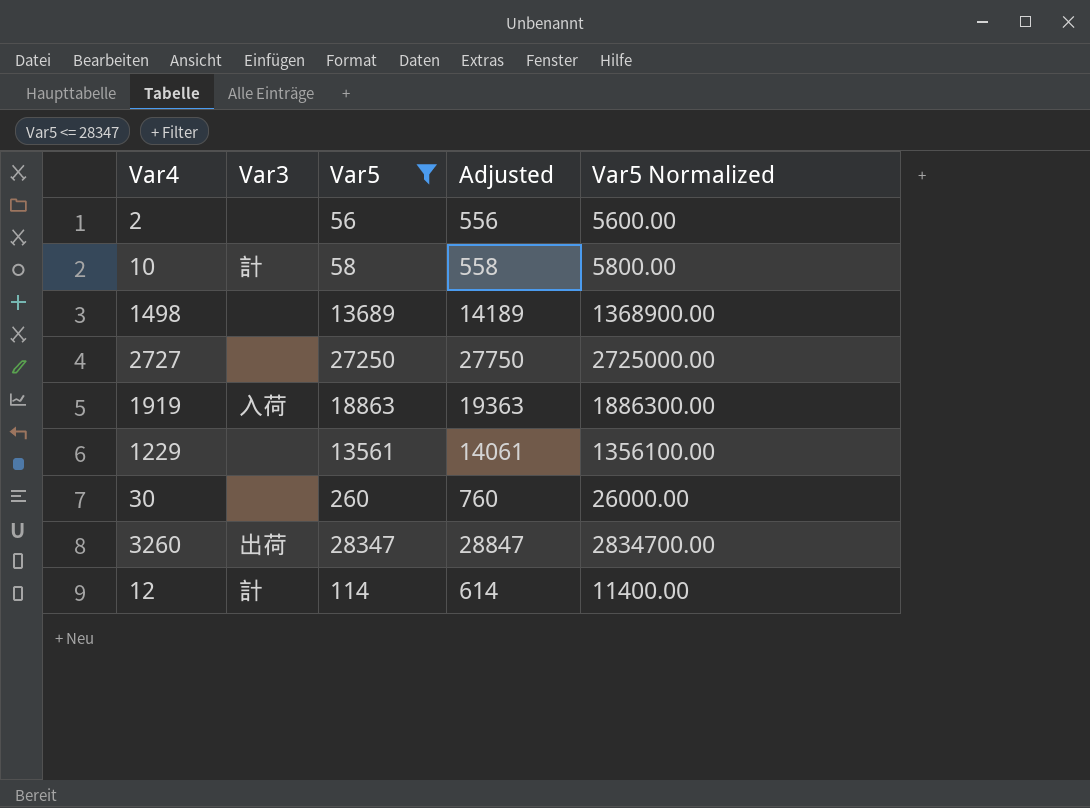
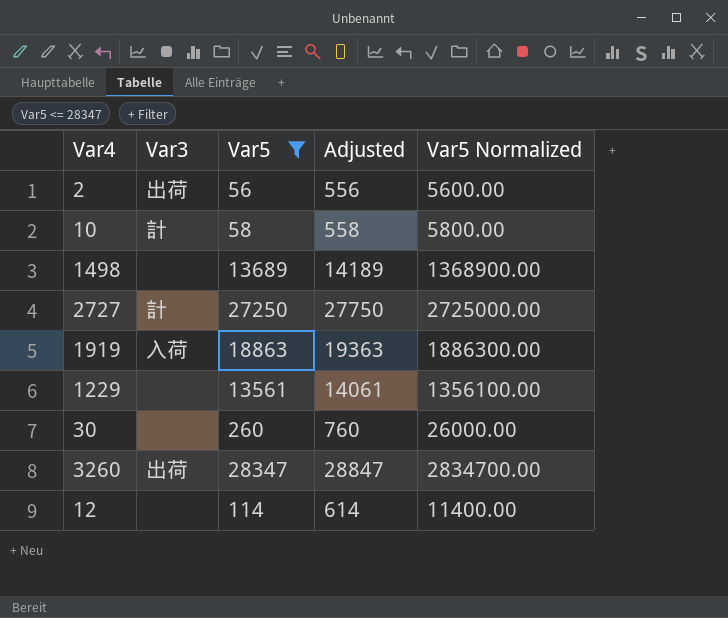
2 | Var3: none -> 出荷
2727 | Var3: none -> 計
12 | Var3: 計 -> none

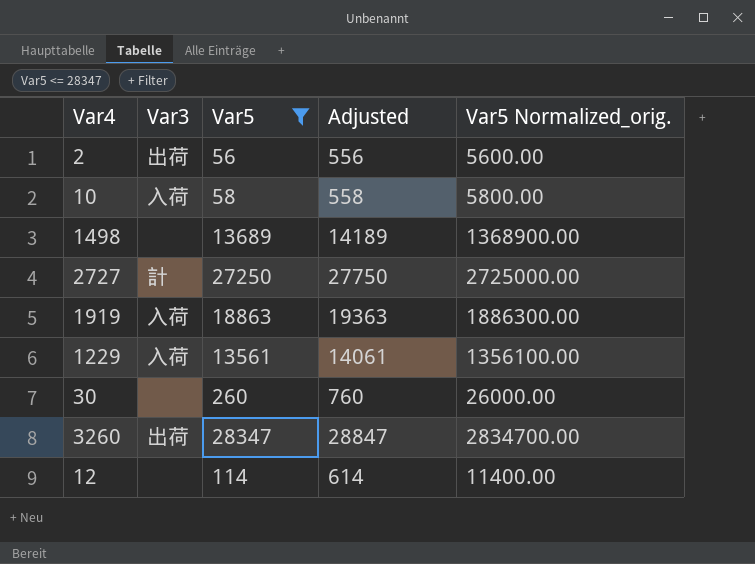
column name: Var5 Normalized -> Var5 Normalized_orig.
10 | Var3: 計 -> 入荷
1229 | Var3: none -> 入荷

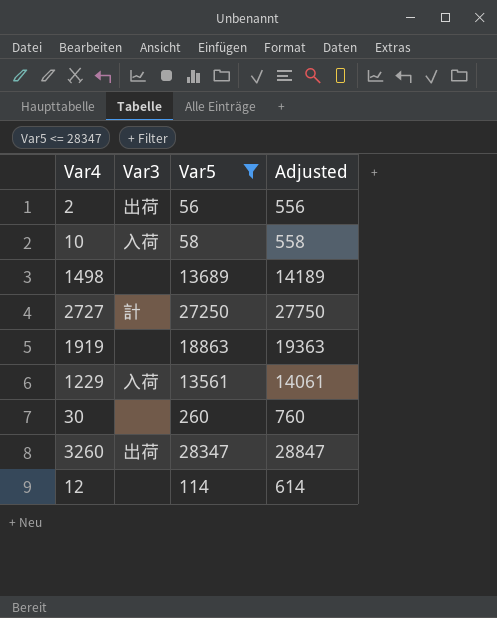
column Var5 Normalized_orig. | formula: [Var5] * 100 -> none
1919 | Var3: 入荷 -> none

